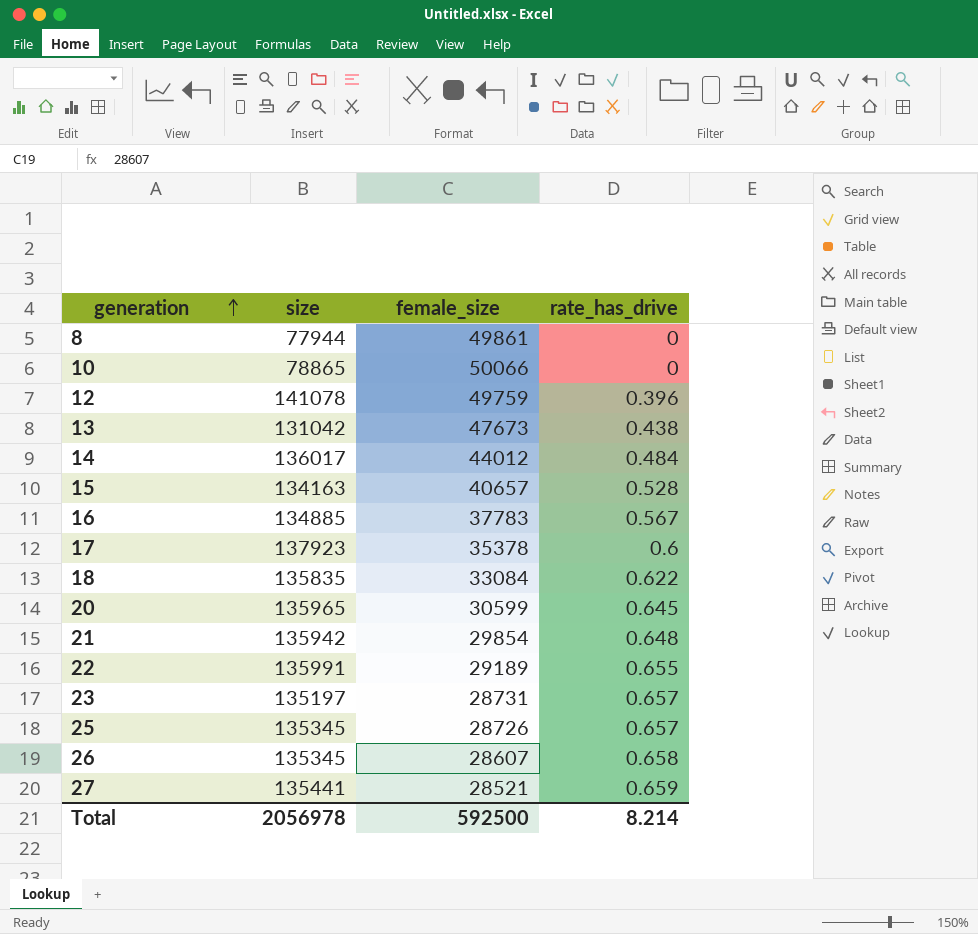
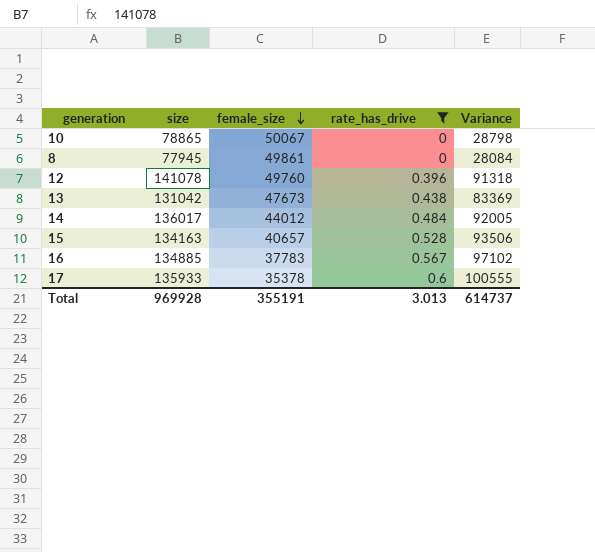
filter: none -> rate_has_drive <= 0.6
row order: generation ascending -> female_size descending
column Variance | formula: none -> [size] - [female_size]
10 | female_size: 50066 -> 50067
8 | size: 77944 -> 77945
12 | female_size: 49759 -> 49760
17 | size: 137923 -> 135933
Total | size: 2056978 -> 969928
Total | female_size: 592500 -> 355191
Total | rate_has_drive: 8.214 -> 3.013

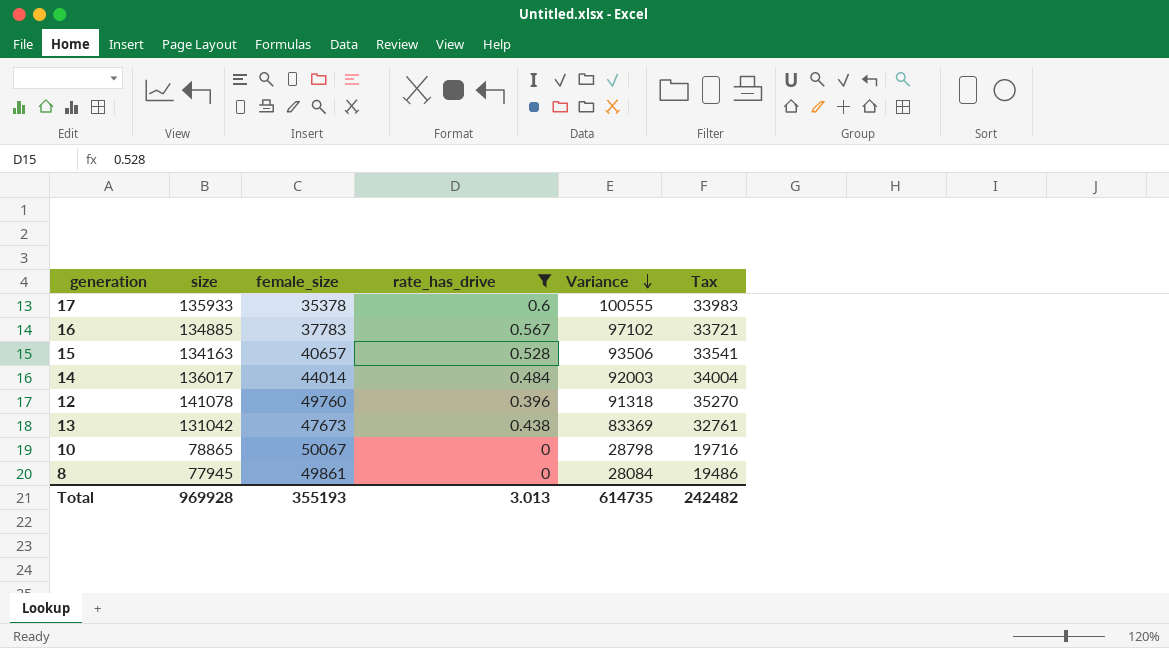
row order: female_size descending -> Variance descending
column Tax | formula: none -> [size] * 0.25
14 | female_size: 44012 -> 44014
14 | Variance: 92005 -> 92003
Total | female_size: 355191 -> 355193
Total | Variance: 614737 -> 614735

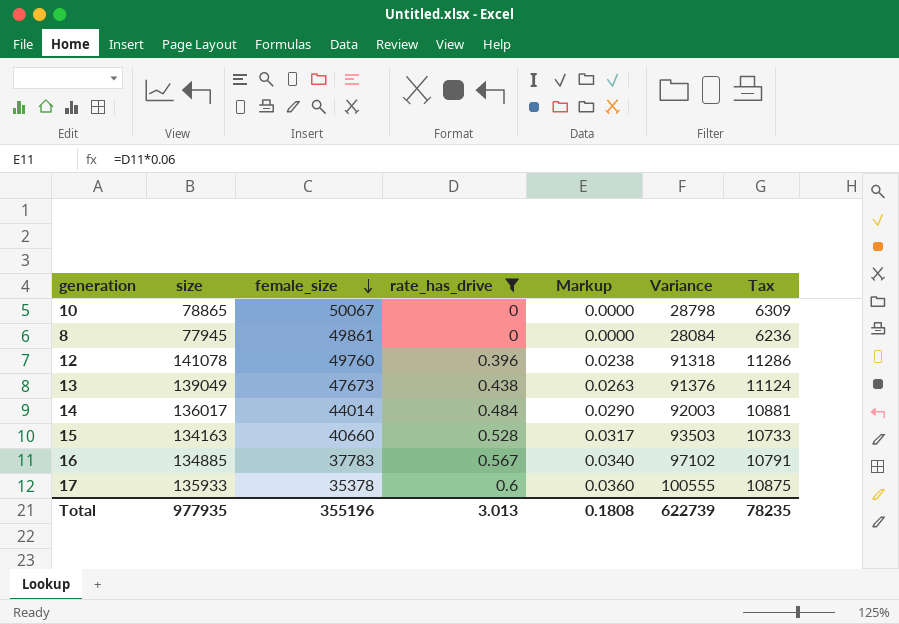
row order: Variance descending -> female_size descending
column Markup | formula: none -> [rate_has_drive] * 0.06
column Tax | formula: [size] * 0.25 -> [size] * 0.08
13 | size: 131042 -> 139049
13 | Variance: 83369 -> 91376
15 | female_size: 40657 -> 40660
15 | Variance: 93506 -> 93503
Total | size: 969928 -> 977935
Total | female_size: 355193 -> 355196
Total | Variance: 614735 -> 622739
Total | Tax: 242482 -> 78235

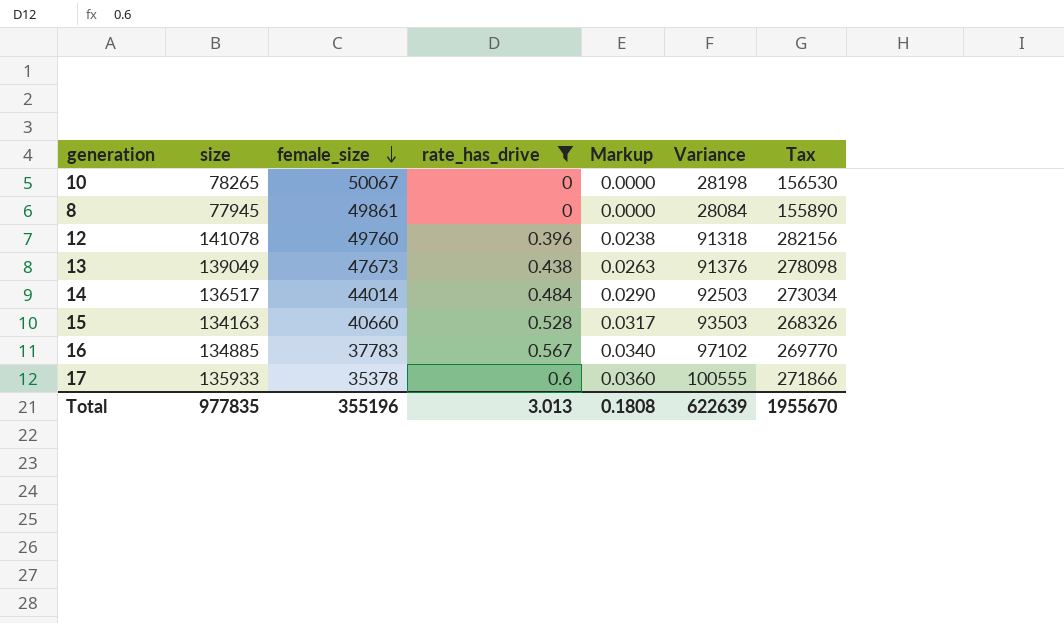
column Tax | formula: [size] * 0.08 -> [size] * 2
10 | size: 78865 -> 78265
10 | Variance: 28798 -> 28198
14 | size: 136017 -> 136517
14 | Variance: 92003 -> 92503
Total | size: 977935 -> 977835
Total | Variance: 622739 -> 622639
Total | Tax: 78235 -> 1955670

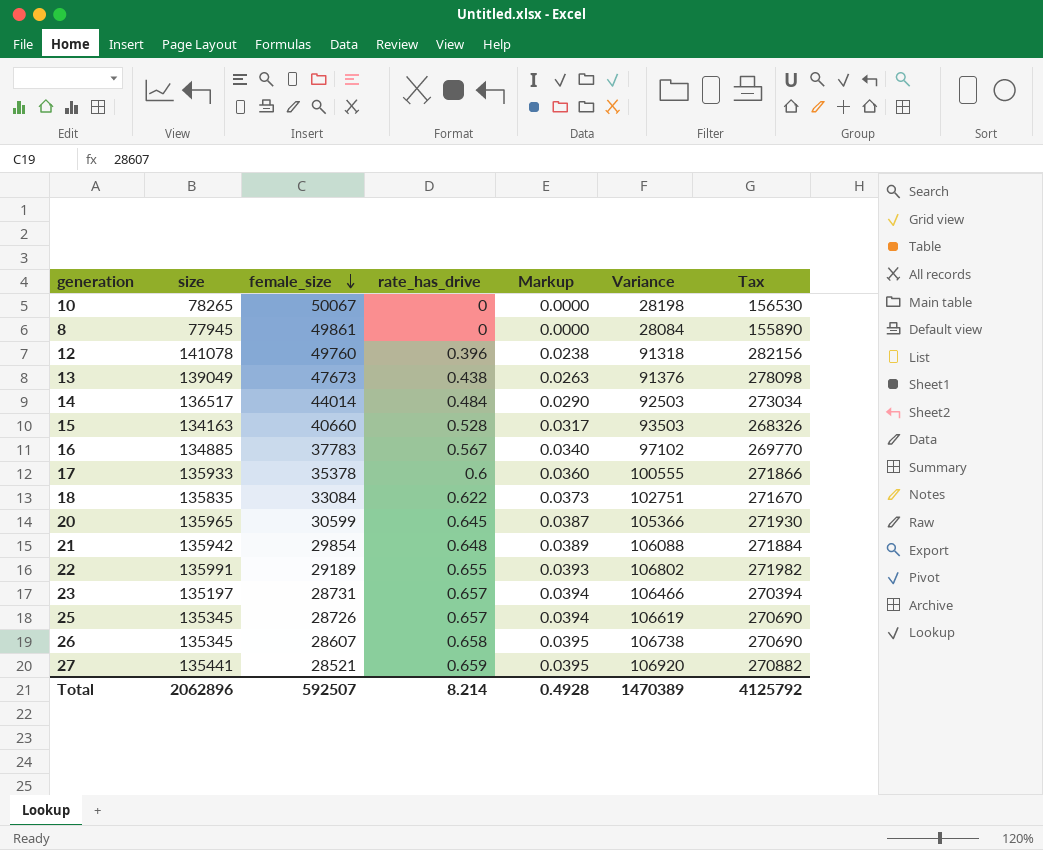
filter: rate_has_drive <= 0.6 -> none
Total | size: 977835 -> 2062896
Total | female_size: 355196 -> 592507
Total | rate_has_drive: 3.013 -> 8.214
Total | Markup: 0.1808 -> 0.4928
Total | Variance: 622639 -> 1470389
Total | Tax: 1955670 -> 4125792

